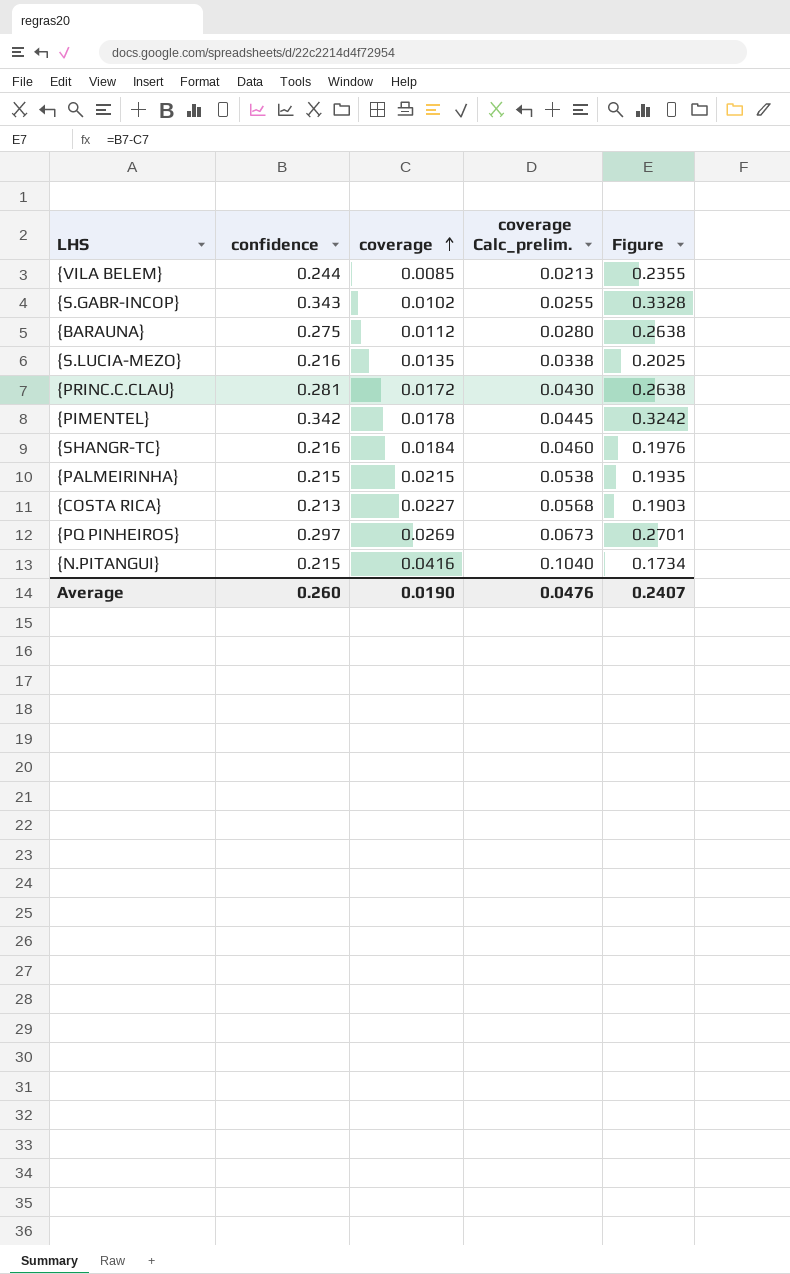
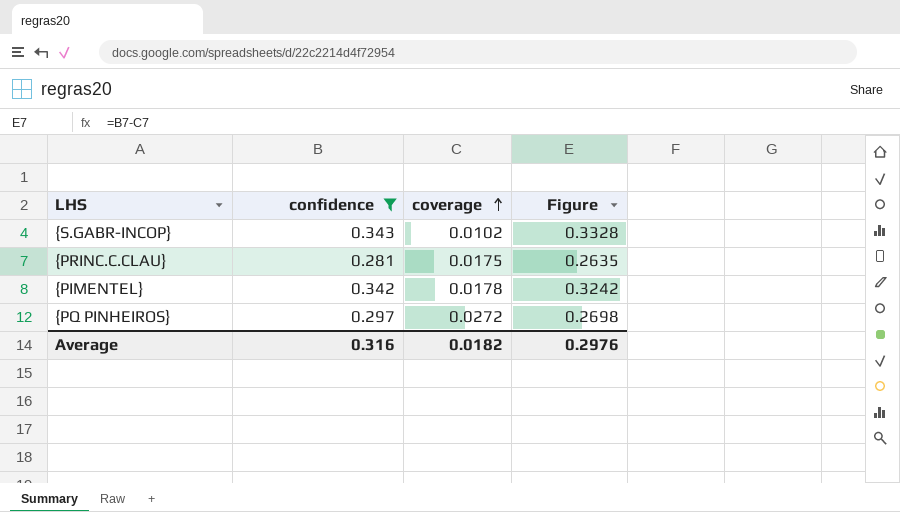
filter: none -> confidence >= 0.281
column coverage Calc_prelim. | formula: [coverage] * 2.5 -> none
{PRINC.C.CLAU} | coverage: 0.0172 -> 0.0175
{PRINC.C.CLAU} | Figure: 0.2638 -> 0.2635
{PQ PINHEIROS} | coverage: 0.0269 -> 0.0272
{PQ PINHEIROS} | Figure: 0.2701 -> 0.2698
Average | confidence: 0.260 -> 0.316
Average | coverage: 0.0190 -> 0.0182
Average | Figure: 0.2407 -> 0.2976

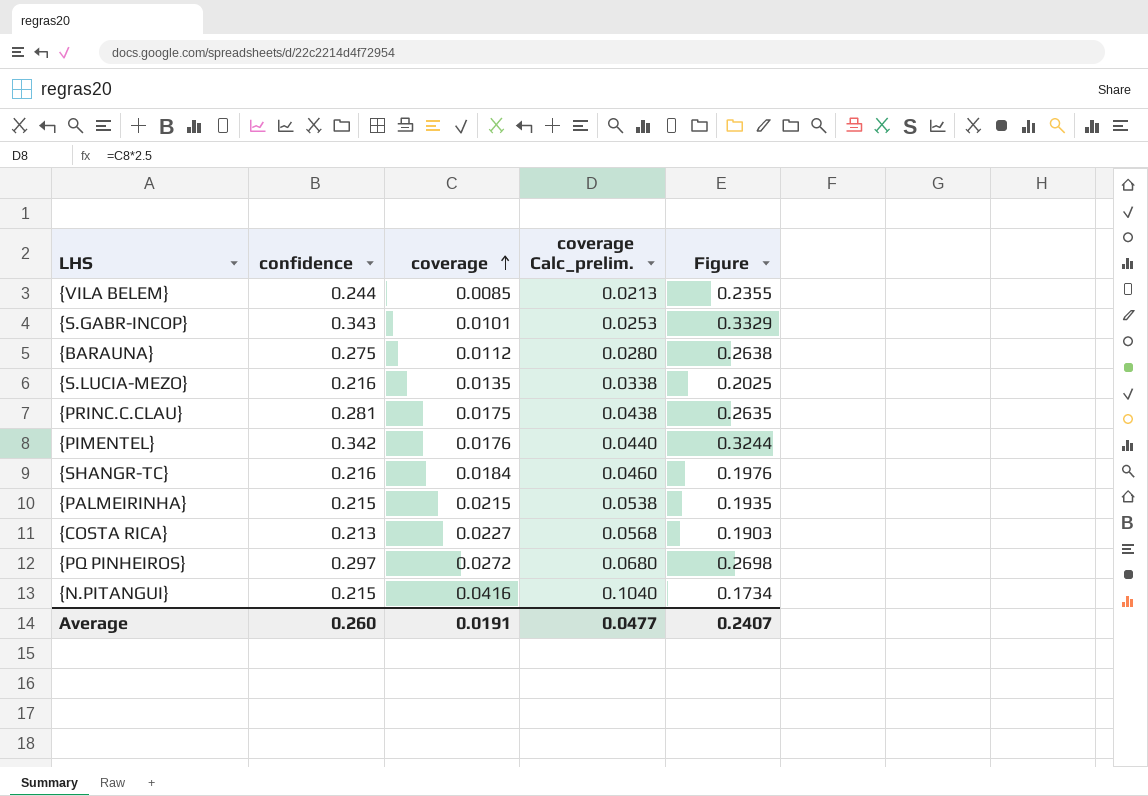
filter: confidence >= 0.281 -> none
column coverage Calc_prelim. | formula: none -> [coverage] * 2.5
{S.GABR-INCOP} | coverage: 0.0102 -> 0.0101
{S.GABR-INCOP} | Figure: 0.3328 -> 0.3329
{PIMENTEL} | coverage: 0.0178 -> 0.0176
{PIMENTEL} | Figure: 0.3242 -> 0.3244
Average | confidence: 0.316 -> 0.260
Average | coverage: 0.0182 -> 0.0191
Average | Figure: 0.2976 -> 0.2407

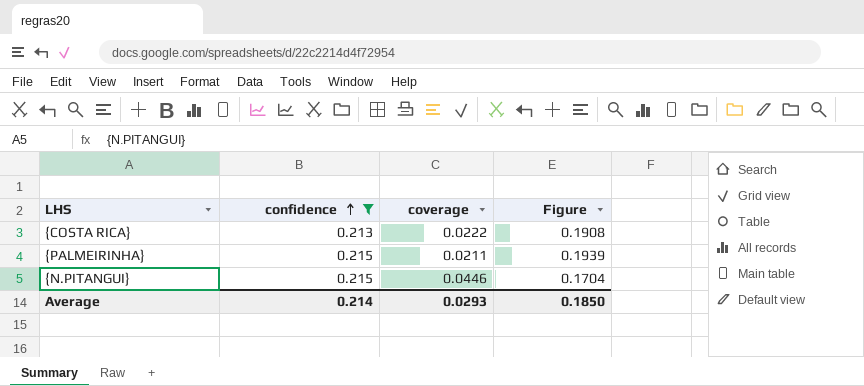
filter: none -> confidence <= 0.215
row order: coverage ascending -> confidence ascending
column coverage Calc_prelim. | formula: [coverage] * 2.5 -> none
{COSTA RICA} | coverage: 0.0227 -> 0.0222
{COSTA RICA} | Figure: 0.1903 -> 0.1908
{PALMEIRINHA} | coverage: 0.0215 -> 0.0211
{PALMEIRINHA} | Figure: 0.1935 -> 0.1939
{N.PITANGUI} | coverage: 0.0416 -> 0.0446
{N.PITANGUI} | Figure: 0.1734 -> 0.1704
Average | confidence: 0.260 -> 0.214
Average | coverage: 0.0191 -> 0.0293
Average | Figure: 0.2407 -> 0.1850

